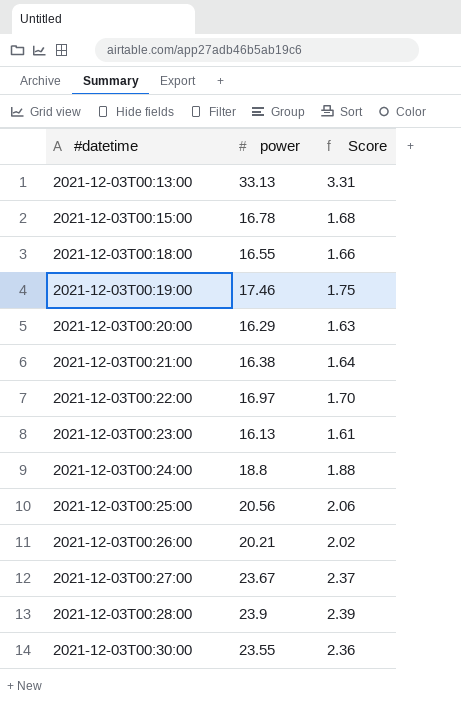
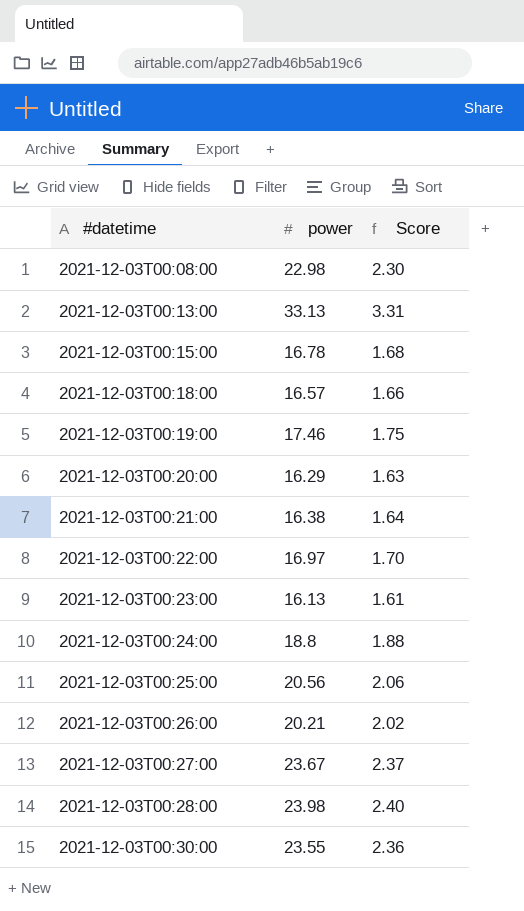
row 2021-12-03T00:08:00: none -> 22.98 | 2.30
2021-12-03T00:18:00 | power: 16.55 -> 16.57
2021-12-03T00:28:00 | power: 23.9 -> 23.98
2021-12-03T00:28:00 | Score: 2.39 -> 2.40

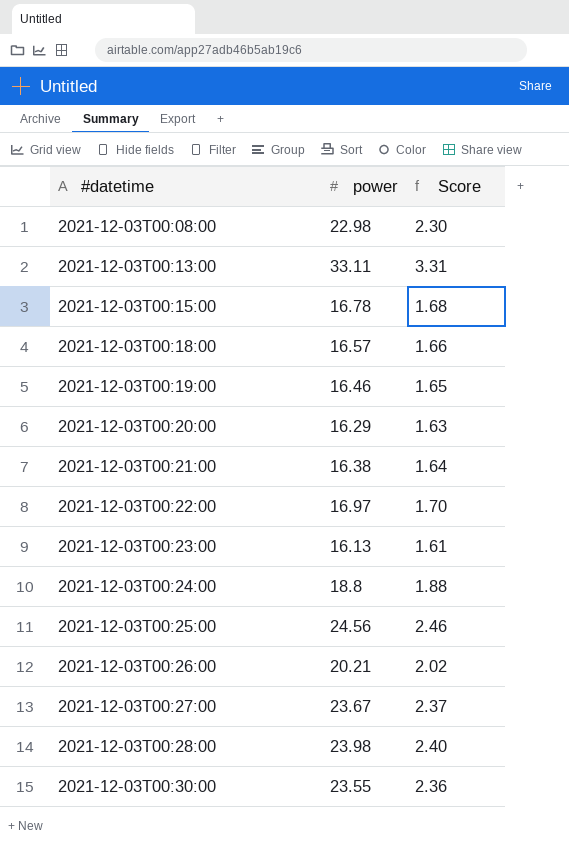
2021-12-03T00:13:00 | power: 33.13 -> 33.11
2021-12-03T00:19:00 | power: 17.46 -> 16.46
2021-12-03T00:19:00 | Score: 1.75 -> 1.65
2021-12-03T00:25:00 | power: 20.56 -> 24.56
2021-12-03T00:25:00 | Score: 2.06 -> 2.46

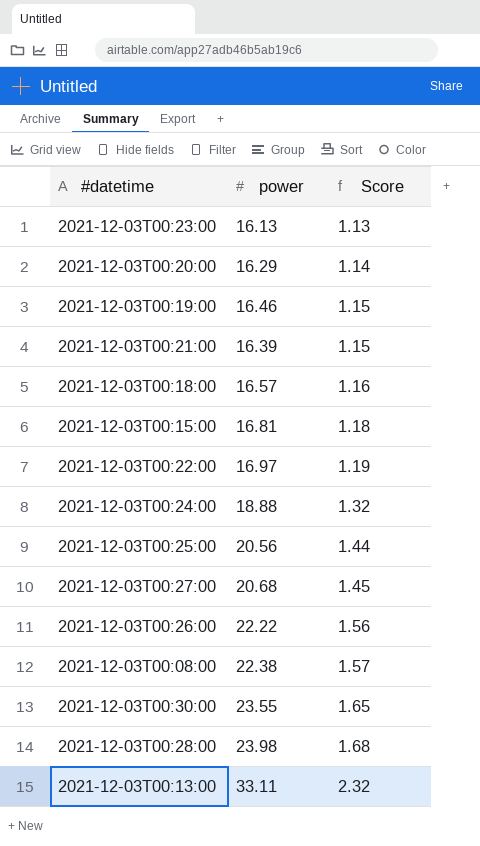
row order: #datetime ascending -> Score ascending
column Score | formula: [power] * 0.1 -> [power] * 0.07
2021-12-03T00:21:00 | power: 16.38 -> 16.39
2021-12-03T00:15:00 | power: 16.78 -> 16.81
2021-12-03T00:24:00 | power: 18.8 -> 18.88
2021-12-03T00:25:00 | power: 24.56 -> 20.56
2021-12-03T00:27:00 | power: 23.67 -> 20.68
2021-12-03T00:26:00 | power: 20.21 -> 22.22
2021-12-03T00:08:00 | power: 22.98 -> 22.38

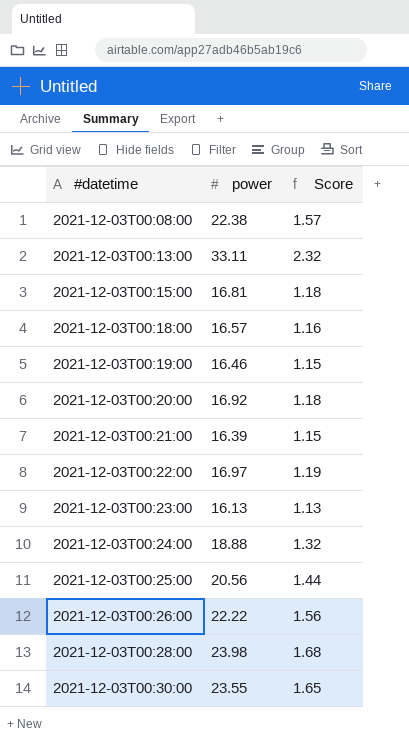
row order: Score ascending -> #datetime ascending
row 2021-12-03T00:27:00: 20.68 | 1.45 -> none
2021-12-03T00:20:00 | power: 16.29 -> 16.92
2021-12-03T00:20:00 | Score: 1.14 -> 1.18

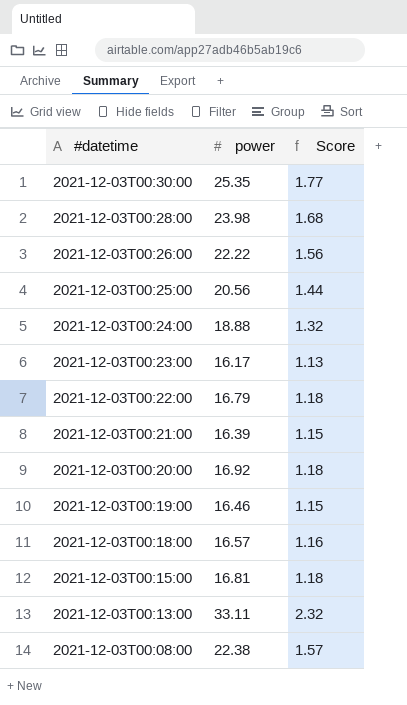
row order: #datetime ascending -> #datetime descending
2021-12-03T00:30:00 | power: 23.55 -> 25.35
2021-12-03T00:30:00 | Score: 1.65 -> 1.77
2021-12-03T00:23:00 | power: 16.13 -> 16.17
2021-12-03T00:22:00 | power: 16.97 -> 16.79
2021-12-03T00:22:00 | Score: 1.19 -> 1.18

